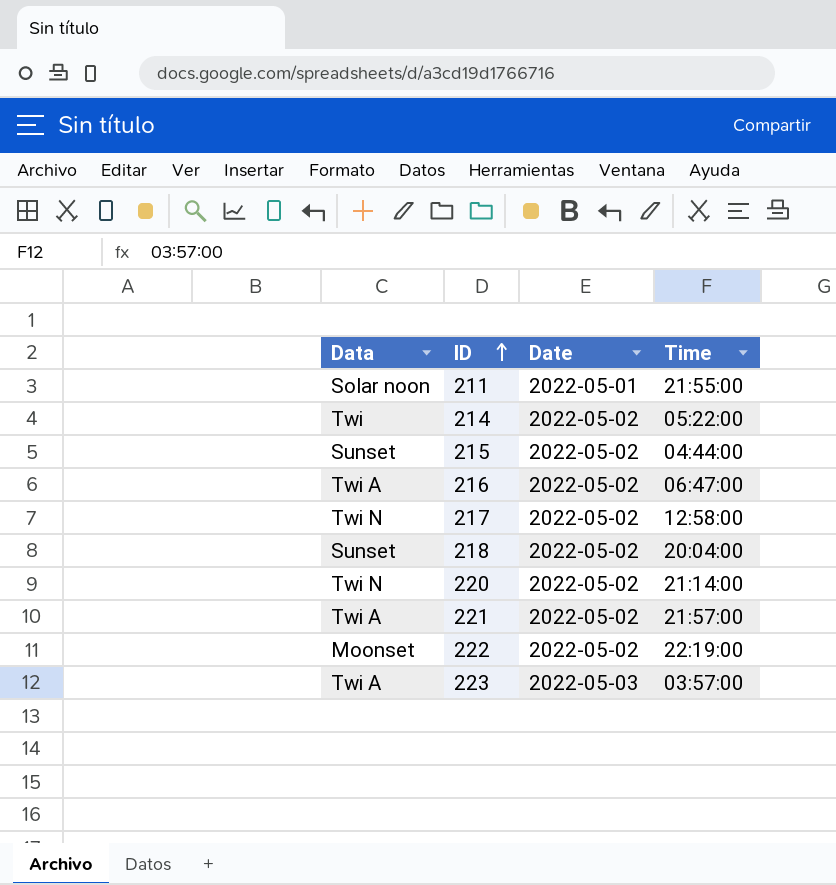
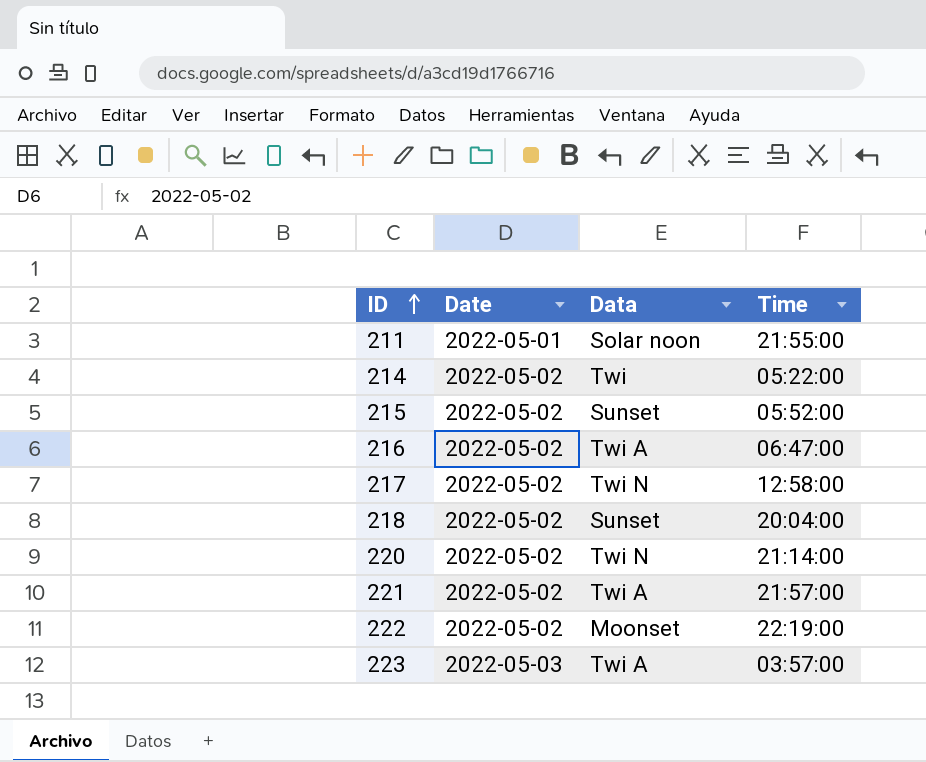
column Data | position: 1 -> 3
215 | Time: 04:44:00 -> 05:52:00

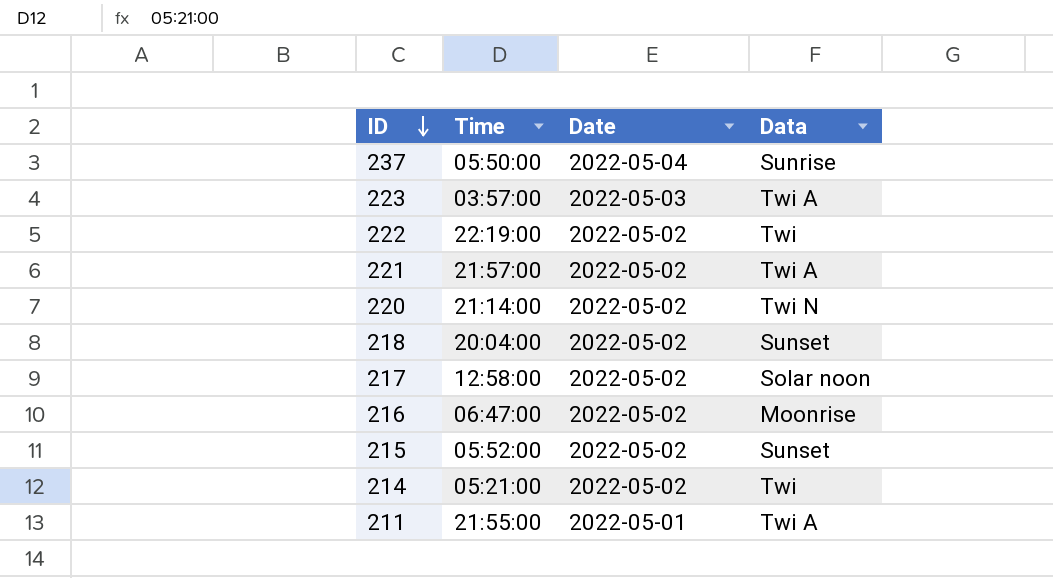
row order: ID ascending -> ID descending
column Time | position: 4 -> 2
row 237: none -> 05:50:00 | 2022-05-04 | Sunrise
222 | Data: Moonset -> Twi
217 | Data: Twi N -> Solar noon
216 | Data: Twi A -> Moonrise
214 | Time: 05:22:00 -> 05:21:00
211 | Data: Solar noon -> Twi A

